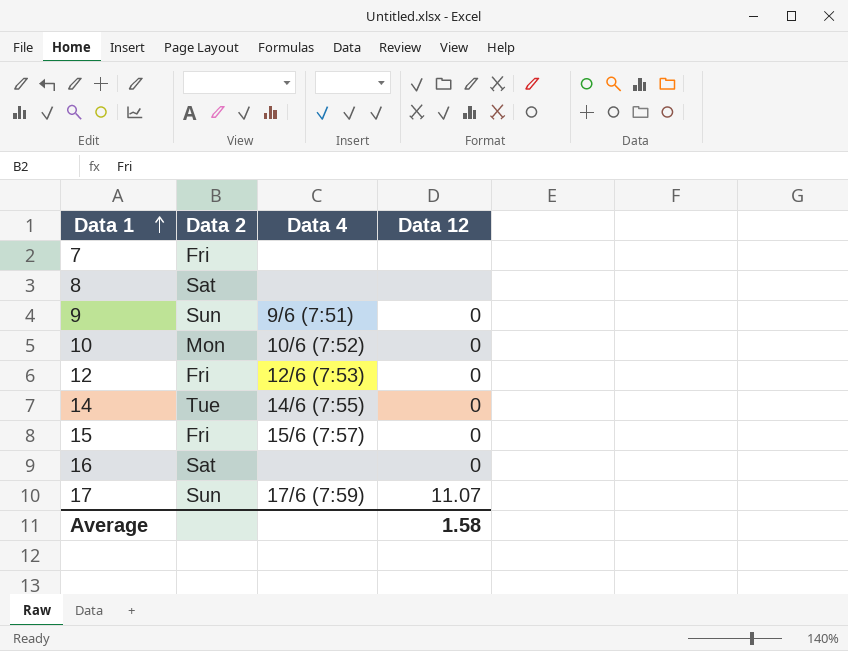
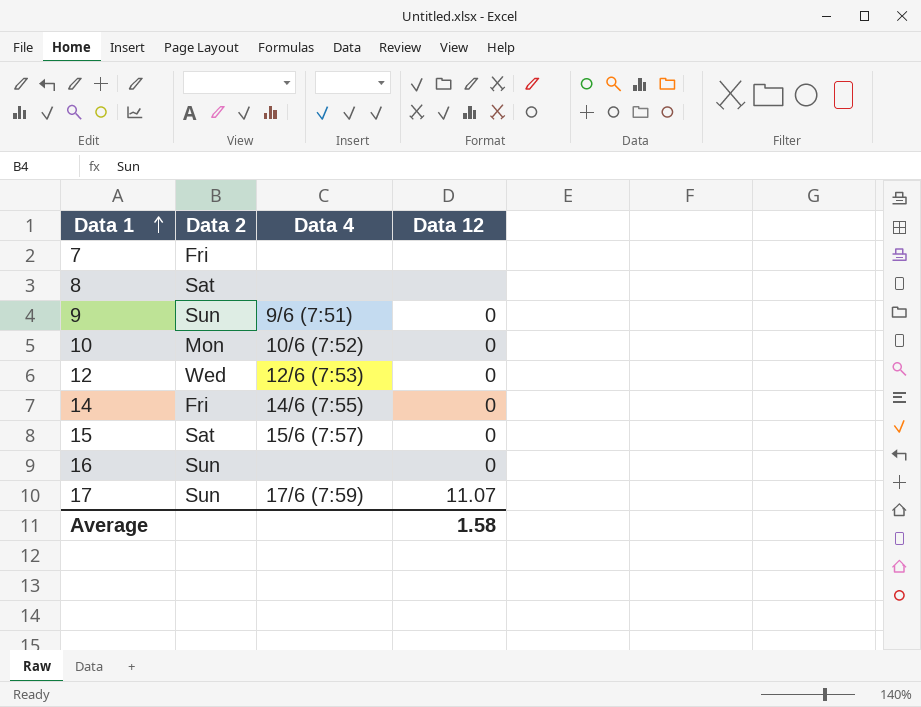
12 | Data 2: Fri -> Wed
14 | Data 2: Tue -> Fri
15 | Data 2: Fri -> Sat
16 | Data 2: Sat -> Sun

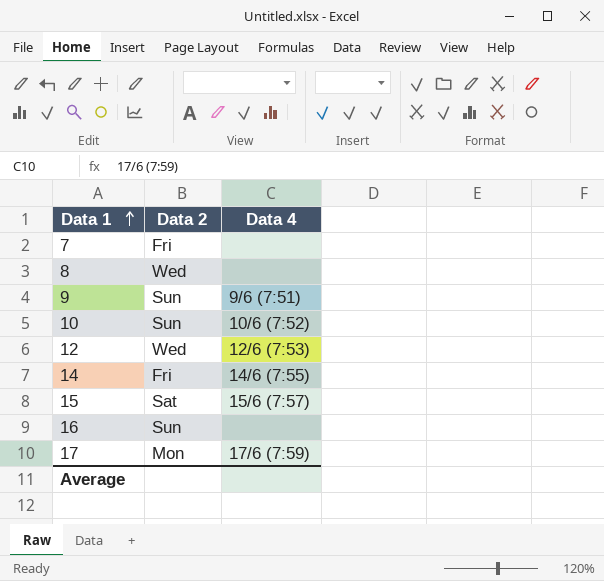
column Data 12 | position: 4 -> none
8 | Data 2: Sat -> Wed
10 | Data 2: Mon -> Sun
17 | Data 2: Sun -> Mon

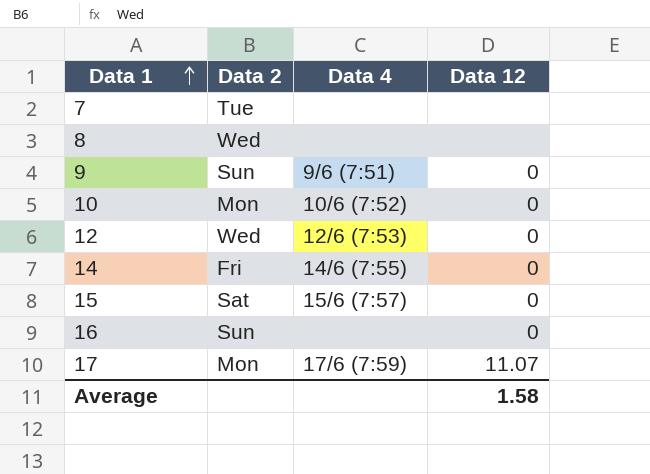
column Data 12 | position: none -> 4
7 | Data 2: Fri -> Tue
10 | Data 2: Sun -> Mon

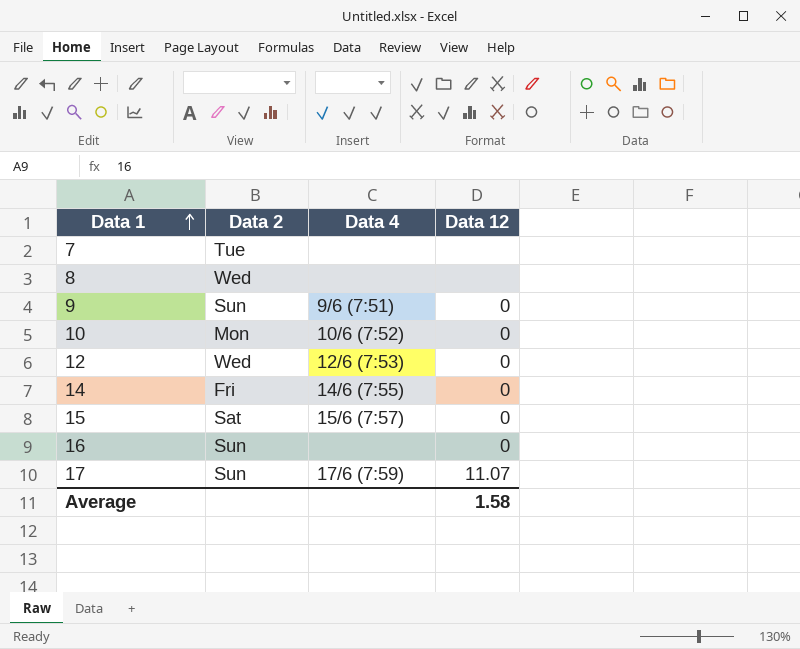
17 | Data 2: Mon -> Sun

